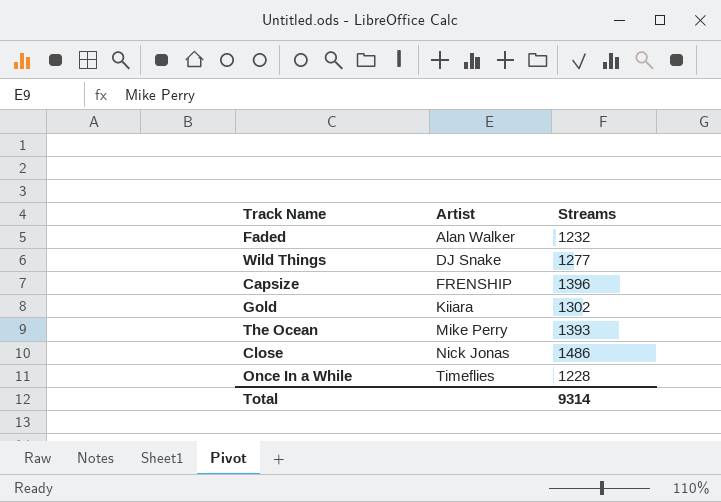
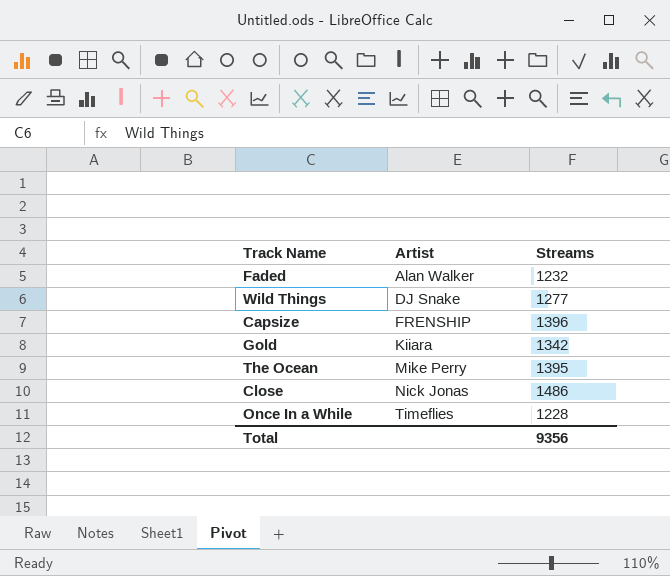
Gold | Streams: 1302 -> 1342
The Ocean | Streams: 1393 -> 1395
Total | Streams: 9314 -> 9356

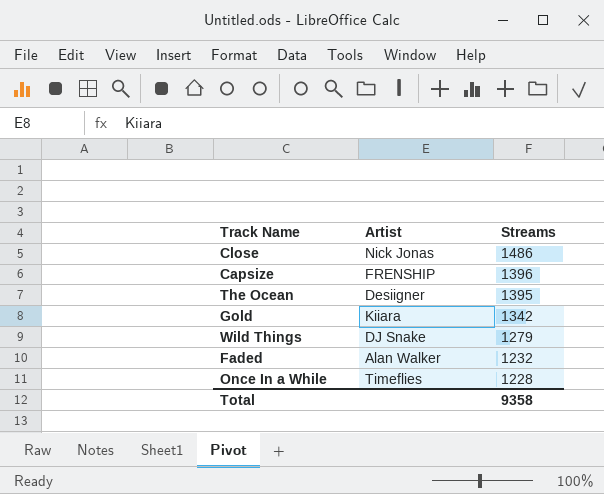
row order: Artist ascending -> Streams descending
The Ocean | Artist: Mike Perry -> Desiigner
Wild Things | Streams: 1277 -> 1279
Total | Streams: 9356 -> 9358

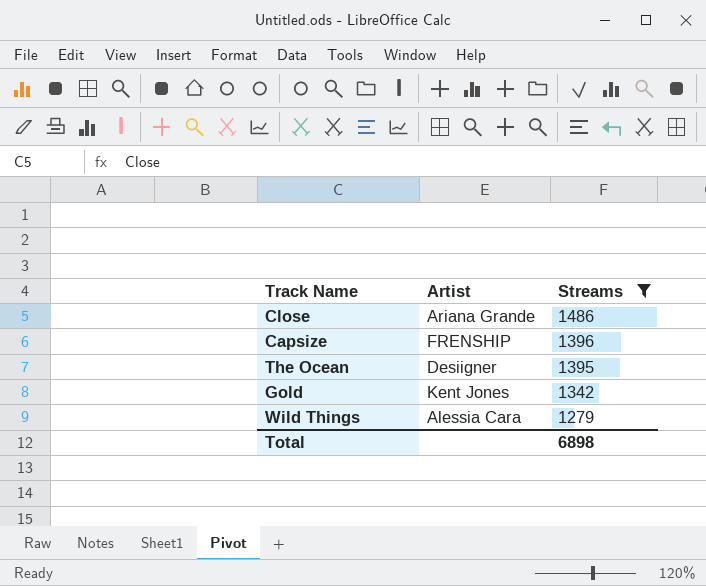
filter: none -> Streams >= 1279
Close | Artist: Nick Jonas -> Ariana Grande
Gold | Artist: Kiiara -> Kent Jones
Wild Things | Artist: DJ Snake -> Alessia Cara
Total | Streams: 9358 -> 6898

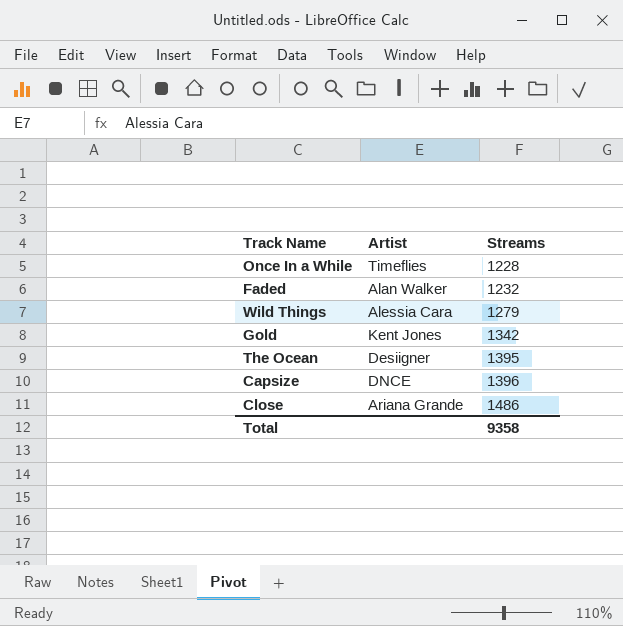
filter: Streams >= 1279 -> none
row order: Streams descending -> Streams ascending
Capsize | Artist: FRENSHIP -> DNCE
Total | Streams: 6898 -> 9358

